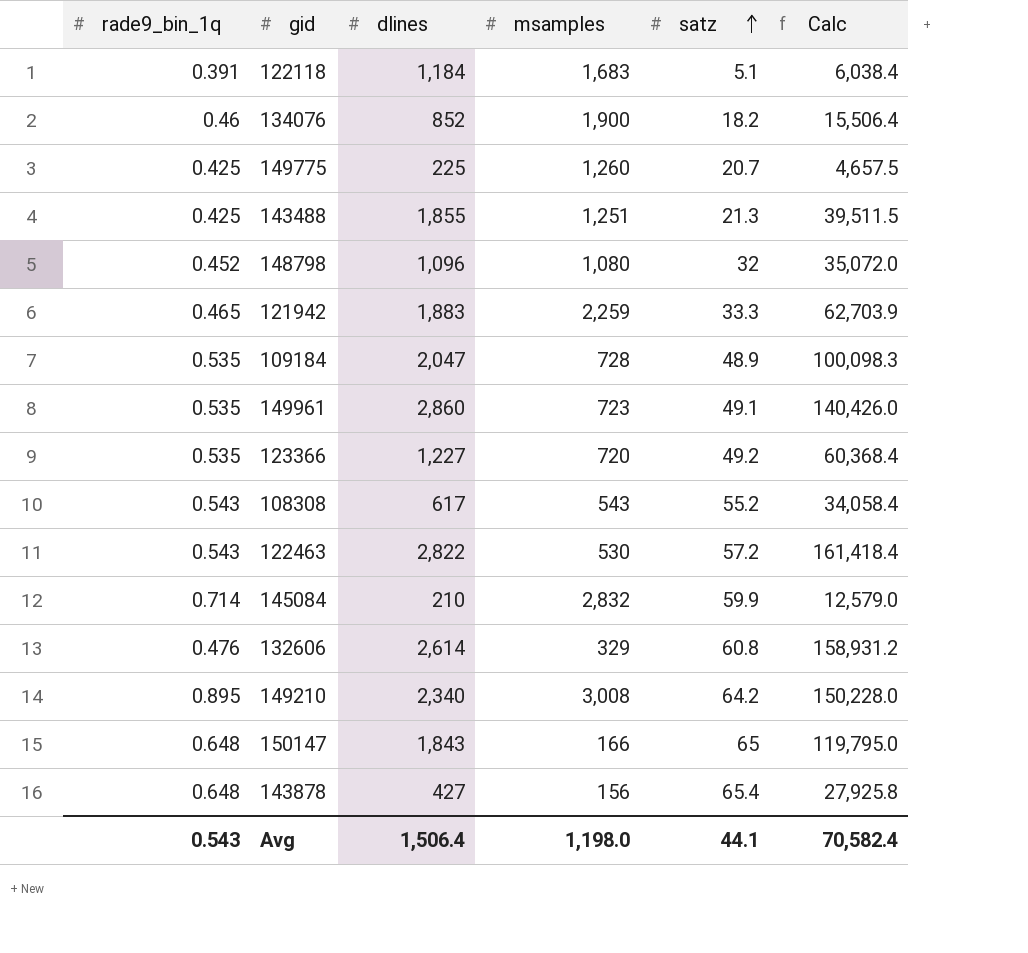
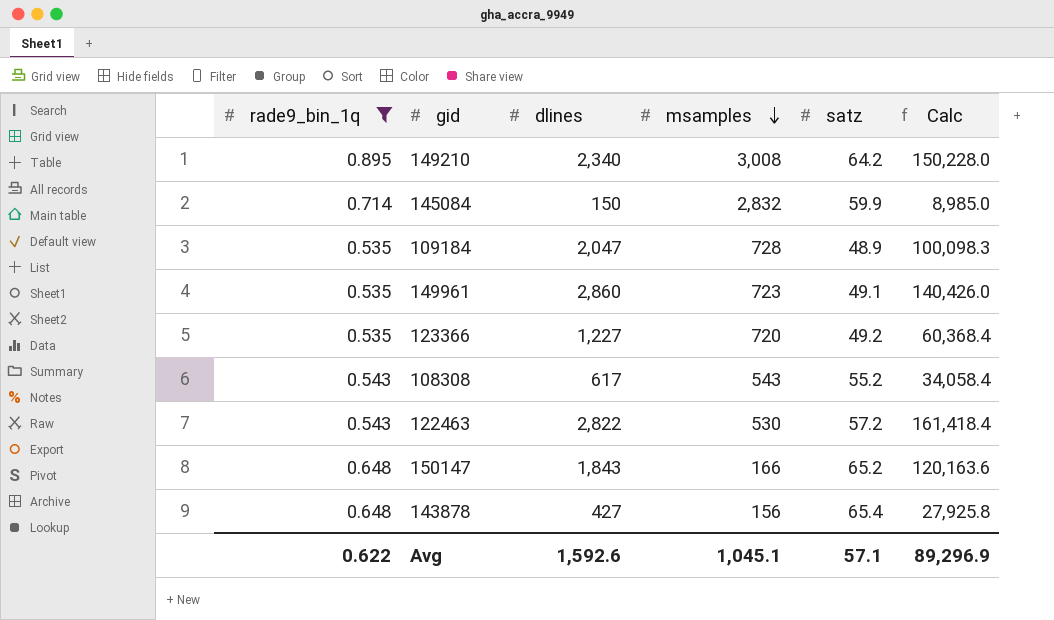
filter: none -> rade9_bin_1q >= 0.535
row order: satz ascending -> msamples descending
145084 | dlines: 210 -> 150
145084 | Calc: 12,579.0 -> 8,985.0
150147 | satz: 65 -> 65.2
150147 | Calc: 119,795.0 -> 120,163.6
Avg | rade9_bin_1q: 0.543 -> 0.622
Avg | dlines: 1,506.4 -> 1,592.6
Avg | msamples: 1,198.0 -> 1,045.1
Avg | satz: 44.1 -> 57.1
Avg | Calc: 70,582.4 -> 89,296.9

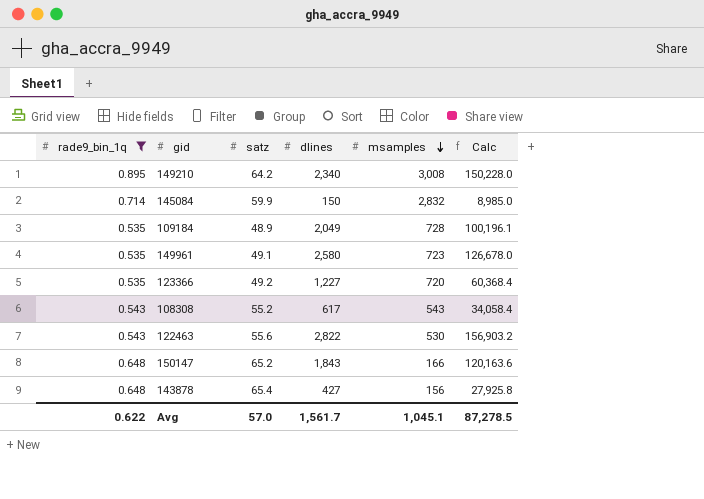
column satz | position: 5 -> 3
109184 | dlines: 2,047 -> 2,049
109184 | Calc: 100,098.3 -> 100,196.1
149961 | dlines: 2,860 -> 2,580
149961 | Calc: 140,426.0 -> 126,678.0
122463 | satz: 57.2 -> 55.6
122463 | Calc: 161,418.4 -> 156,903.2
Avg | satz: 57.1 -> 57.0
Avg | dlines: 1,592.6 -> 1,561.7
Avg | Calc: 89,296.9 -> 87,278.5

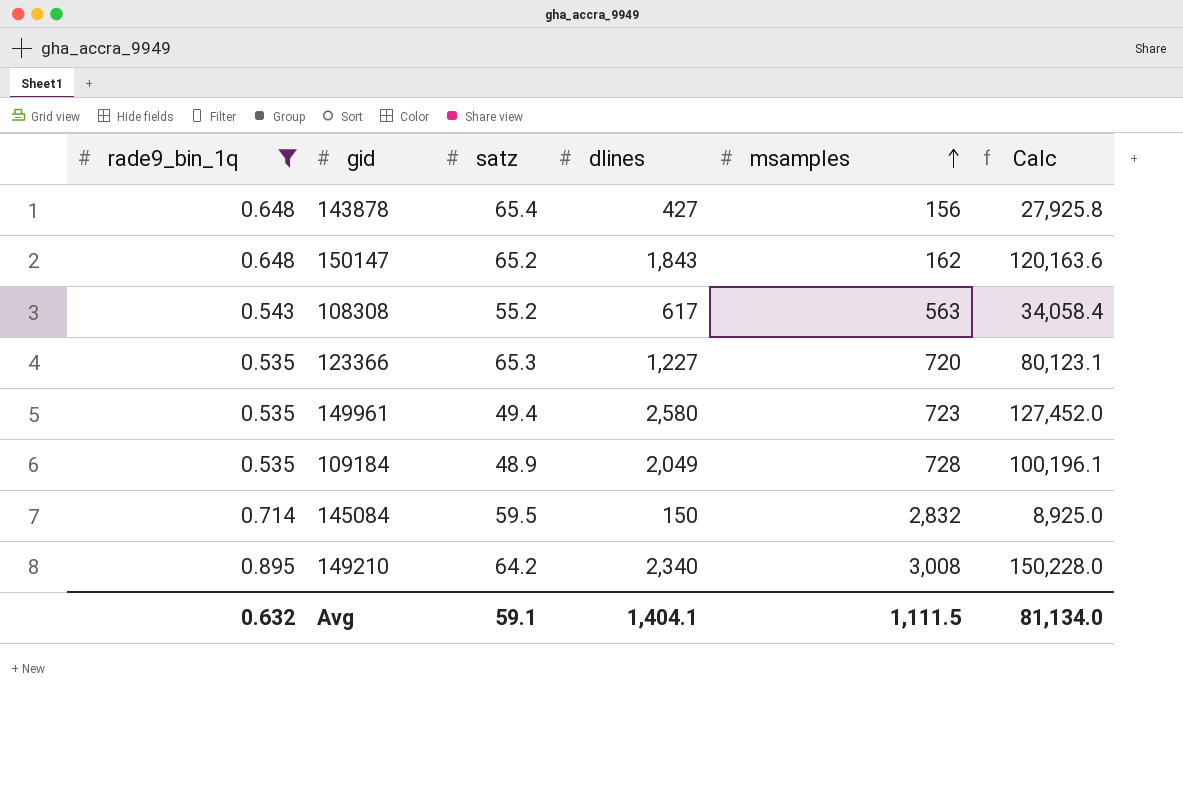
row order: msamples descending -> msamples ascending
row 122463: 0.543 | 55.6 | 2,822 | 530 | 156,903.2 -> none
150147 | msamples: 166 -> 162
108308 | msamples: 543 -> 563
123366 | satz: 49.2 -> 65.3
123366 | Calc: 60,368.4 -> 80,123.1
149961 | satz: 49.1 -> 49.4
149961 | Calc: 126,678.0 -> 127,452.0
145084 | satz: 59.9 -> 59.5
145084 | Calc: 8,985.0 -> 8,925.0
Avg | rade9_bin_1q: 0.622 -> 0.632
Avg | satz: 57.0 -> 59.1
Avg | dlines: 1,561.7 -> 1,404.1
Avg | msamples: 1,045.1 -> 1,111.5
Avg | Calc: 87,278.5 -> 81,134.0

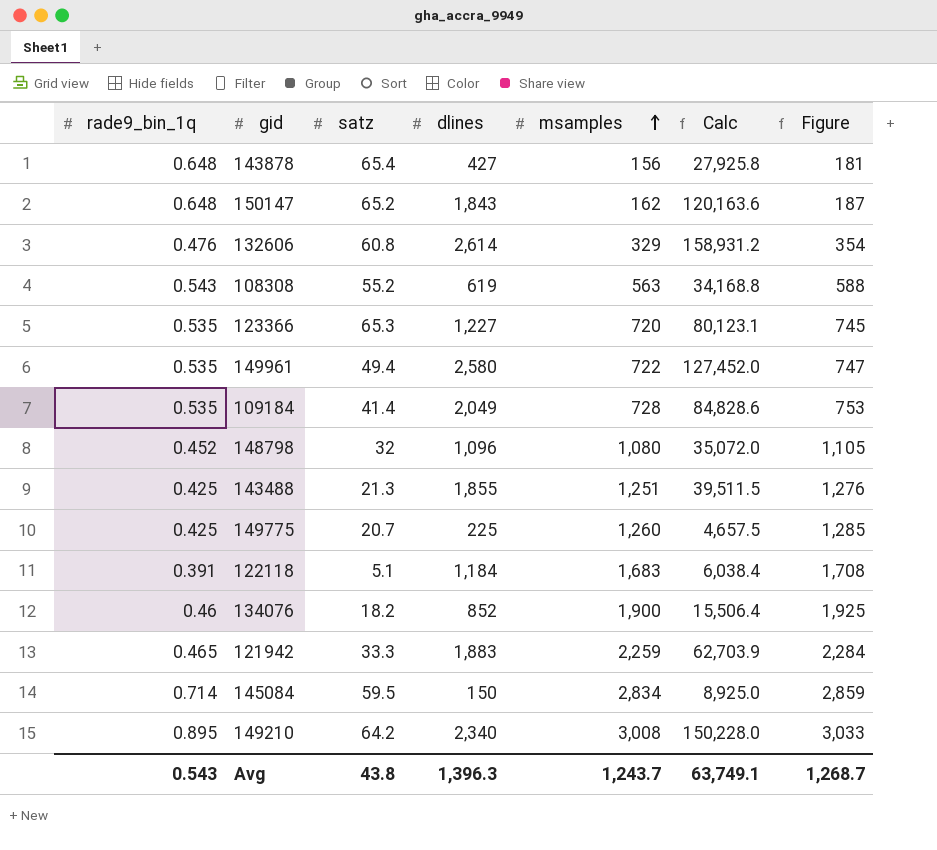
filter: rade9_bin_1q >= 0.535 -> none
column Figure | formula: none -> [msamples] + 25
108308 | dlines: 617 -> 619
108308 | Calc: 34,058.4 -> 34,168.8
149961 | msamples: 723 -> 722
109184 | satz: 48.9 -> 41.4
109184 | Calc: 100,196.1 -> 84,828.6
145084 | msamples: 2,832 -> 2,834
Avg | rade9_bin_1q: 0.632 -> 0.543
Avg | satz: 59.1 -> 43.8
Avg | dlines: 1,404.1 -> 1,396.3
Avg | msamples: 1,111.5 -> 1,243.7
Avg | Calc: 81,134.0 -> 63,749.1

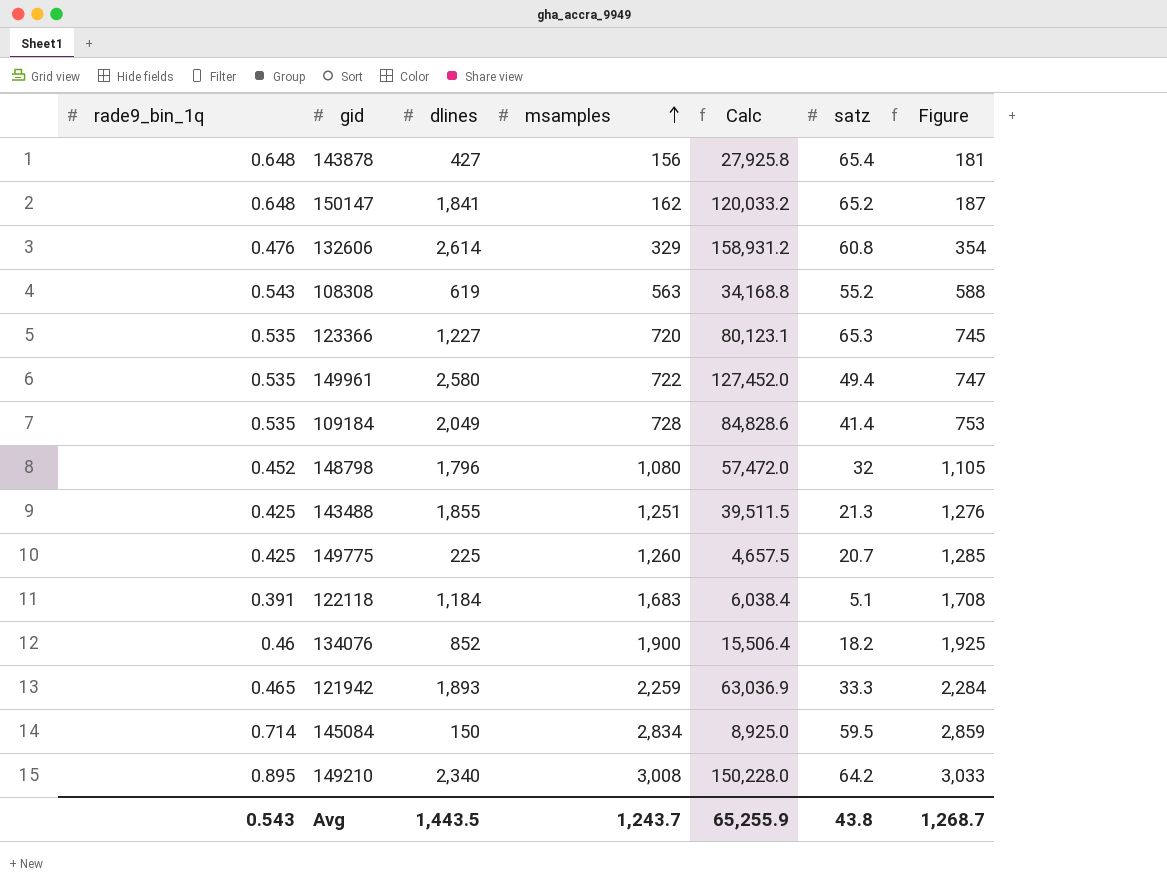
column satz | position: 3 -> 6
150147 | dlines: 1,843 -> 1,841
150147 | Calc: 120,163.6 -> 120,033.2
148798 | dlines: 1,096 -> 1,796
148798 | Calc: 35,072.0 -> 57,472.0
121942 | dlines: 1,883 -> 1,893
121942 | Calc: 62,703.9 -> 63,036.9
Avg | dlines: 1,396.3 -> 1,443.5
Avg | Calc: 63,749.1 -> 65,255.9

